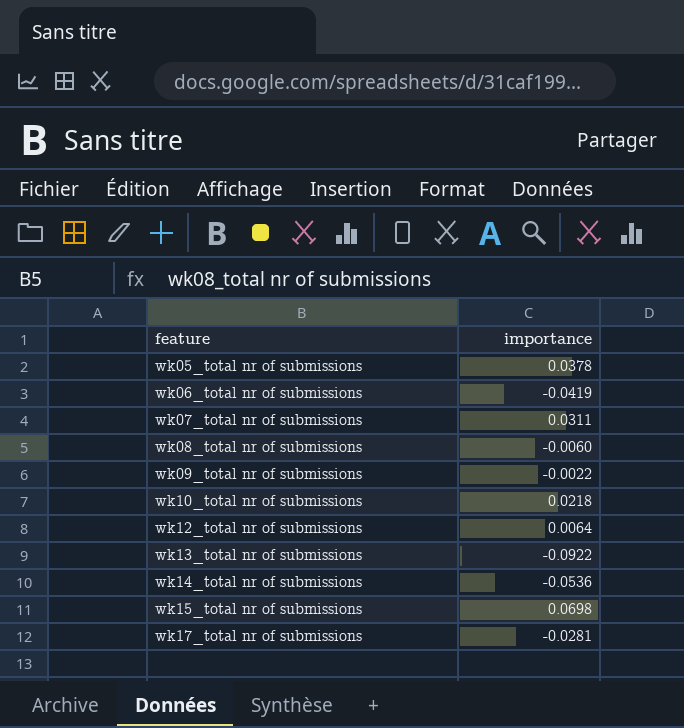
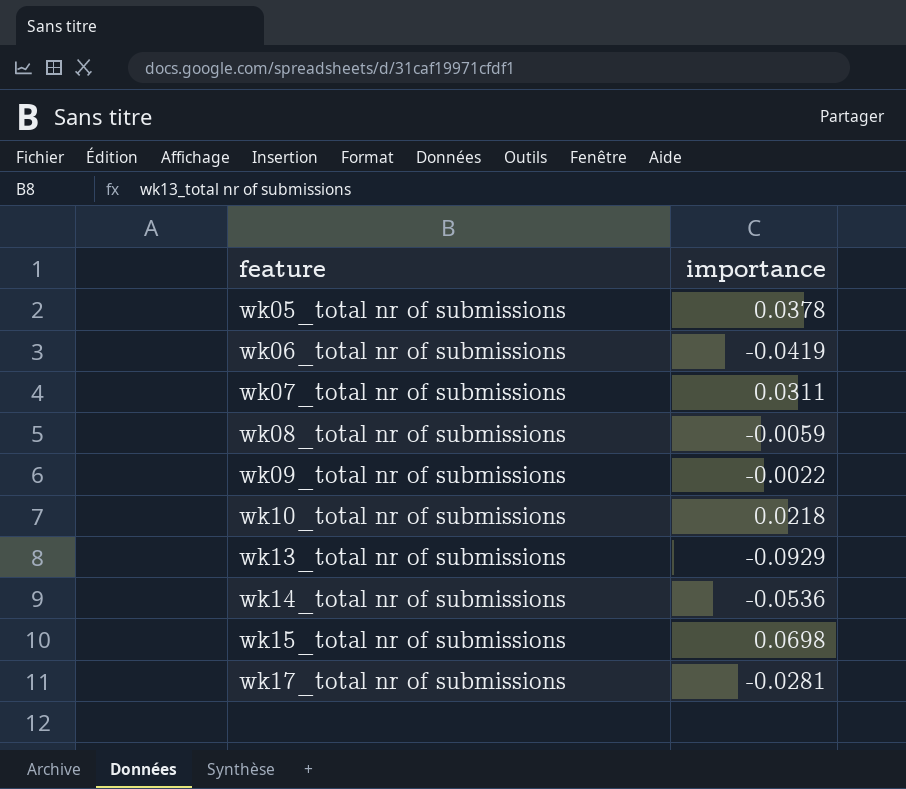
row wk12_total nr of submissions: 0.0064 -> none
wk08_total nr of submissions | importance: -0.0060 -> -0.0059
wk13_total nr of submissions | importance: -0.0922 -> -0.0929

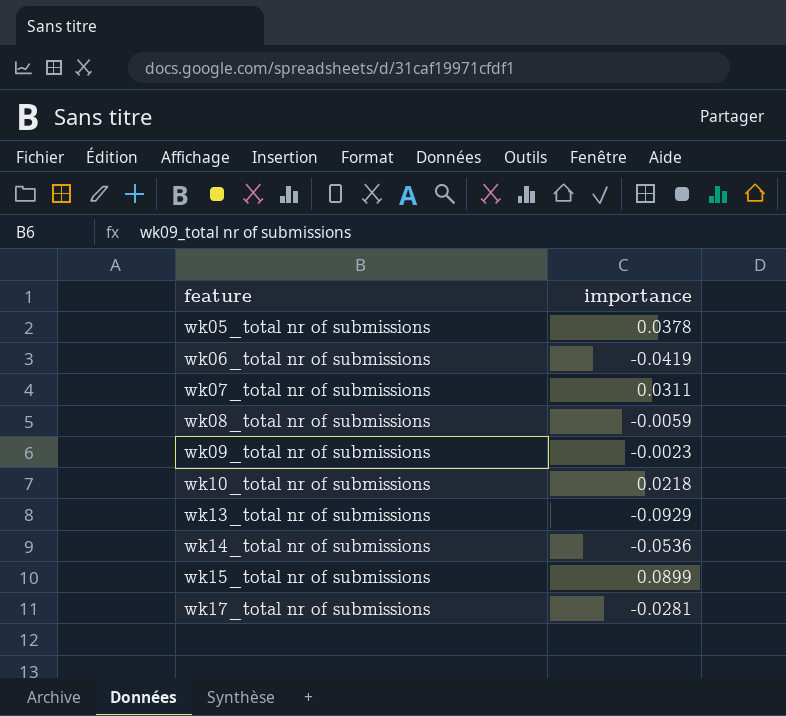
wk09_total nr of submissions | importance: -0.0022 -> -0.0023
wk15_total nr of submissions | importance: 0.0698 -> 0.0899

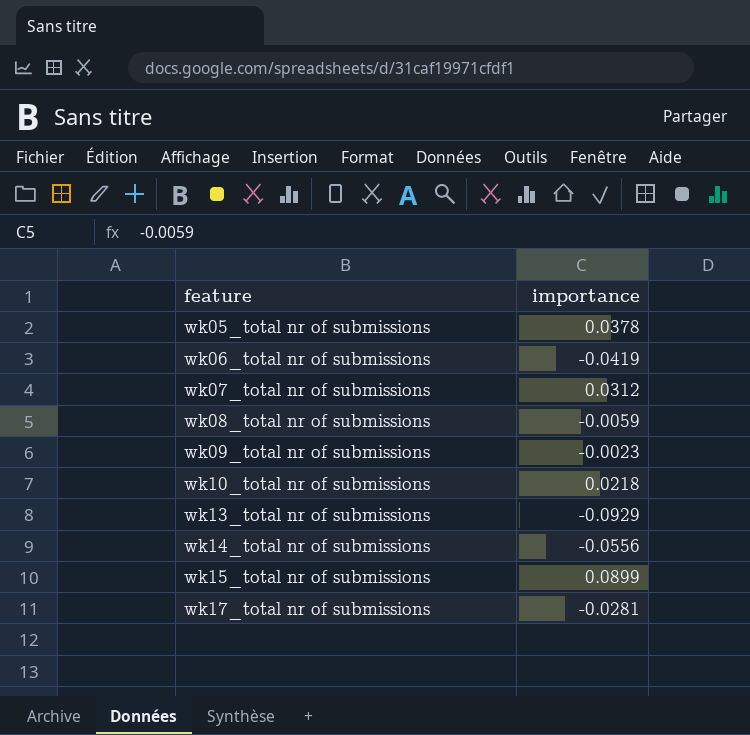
wk07_total nr of submissions | importance: 0.0311 -> 0.0312
wk14_total nr of submissions | importance: -0.0536 -> -0.0556

